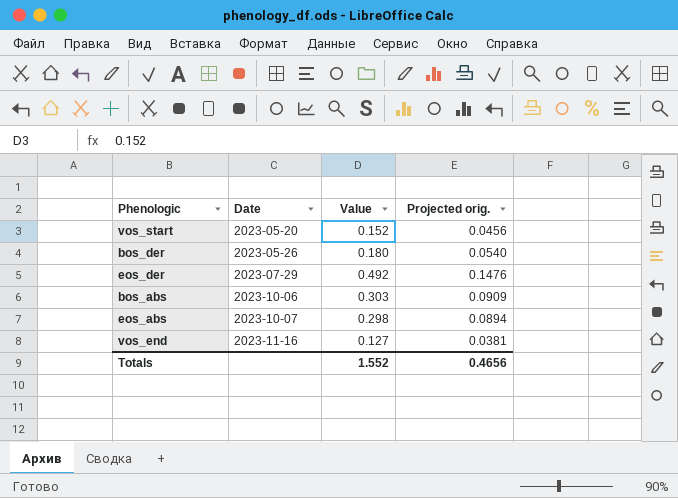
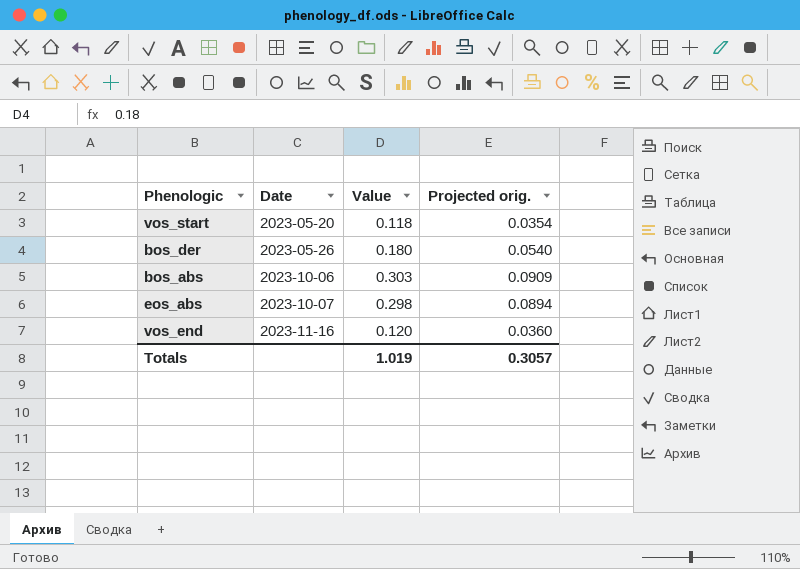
row eos_der: 2023-07-29 | 0.492 | 0.1476 -> none
vos_start | Value: 0.152 -> 0.118
vos_start | Projected orig.: 0.0456 -> 0.0354
vos_end | Value: 0.127 -> 0.120
vos_end | Projected orig.: 0.0381 -> 0.0360
Totals | Value: 1.552 -> 1.019
Totals | Projected orig.: 0.4656 -> 0.3057

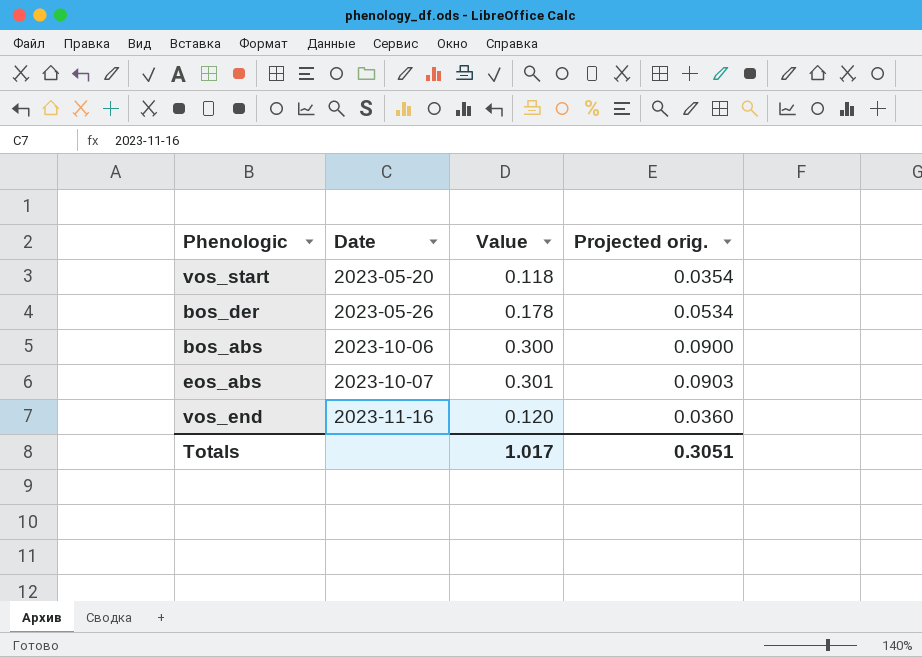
bos_der | Value: 0.180 -> 0.178
bos_der | Projected orig.: 0.0540 -> 0.0534
bos_abs | Value: 0.303 -> 0.300
bos_abs | Projected orig.: 0.0909 -> 0.0900
eos_abs | Value: 0.298 -> 0.301
eos_abs | Projected orig.: 0.0894 -> 0.0903
Totals | Value: 1.019 -> 1.017
Totals | Projected orig.: 0.3057 -> 0.3051

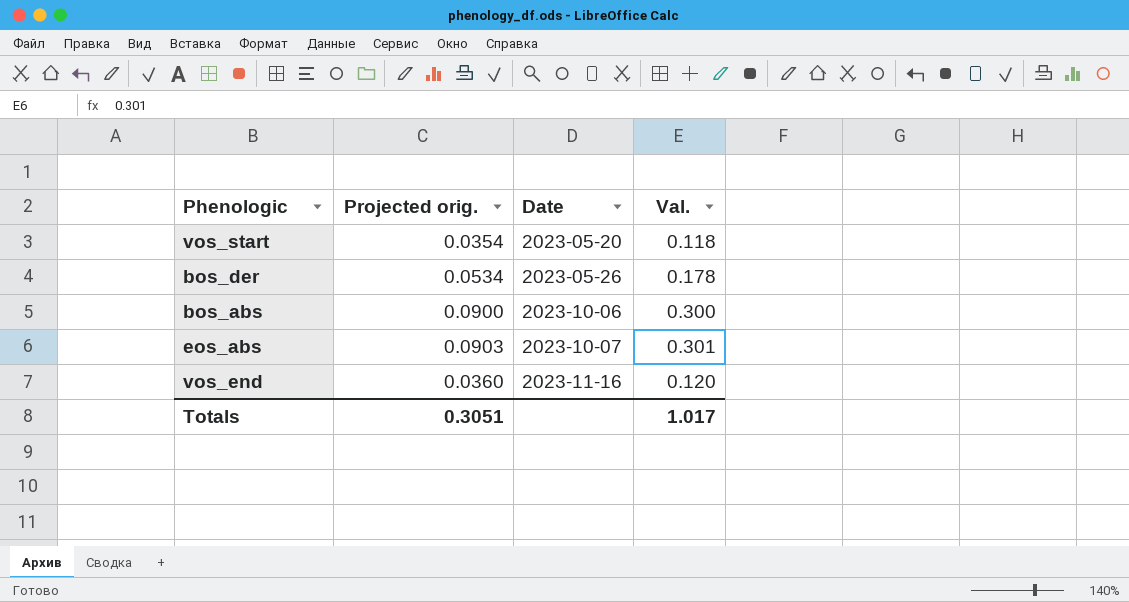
column Projected orig. | position: 4 -> 2
column name: Value -> Val.

